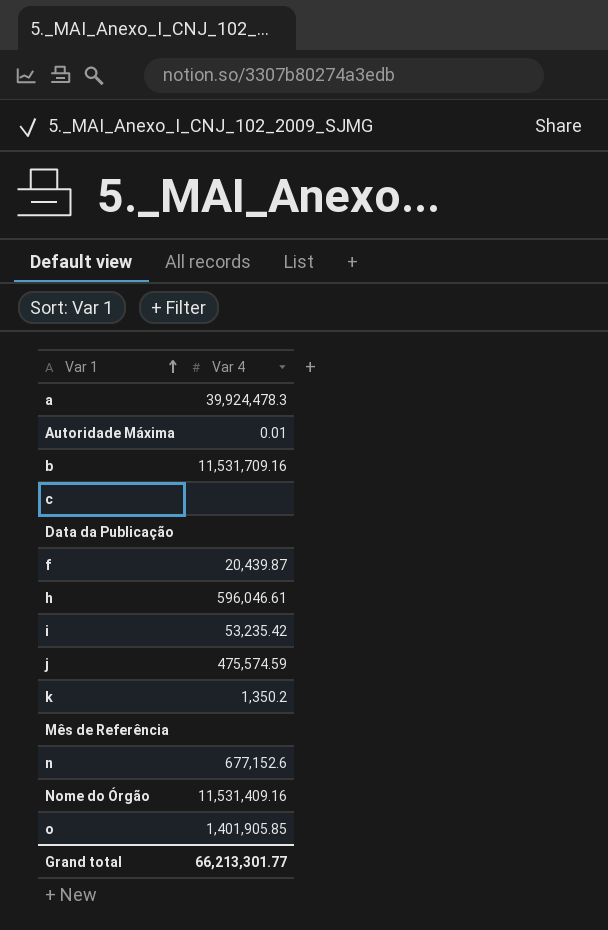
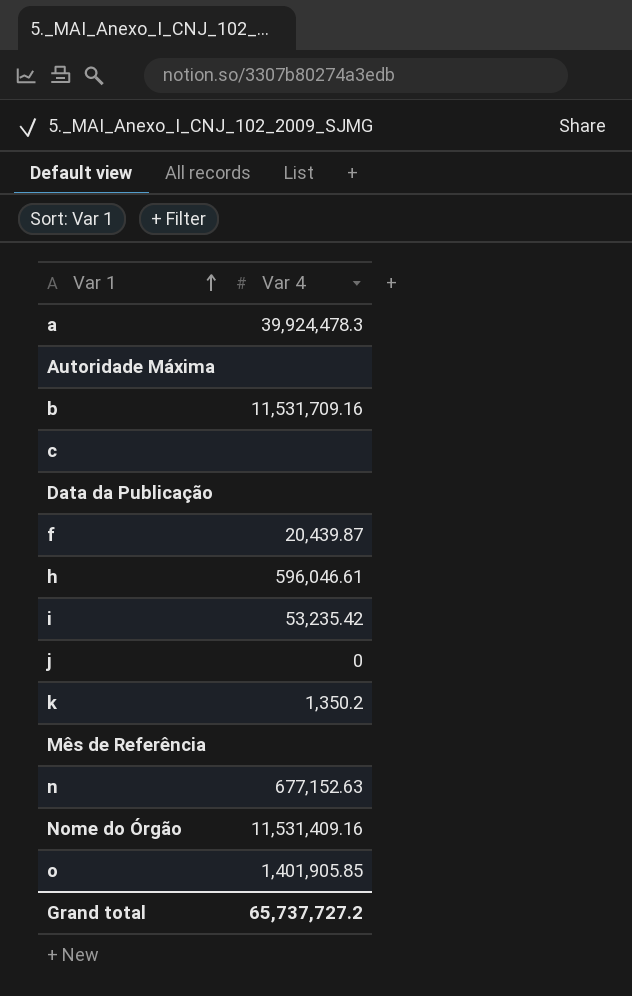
Autoridade Máxima | Var 4: 0.01 -> none
j | Var 4: 475,574.59 -> 0
n | Var 4: 677,152.6 -> 677,152.63
Grand total | Var 4: 66,213,301.77 -> 65,737,727.2

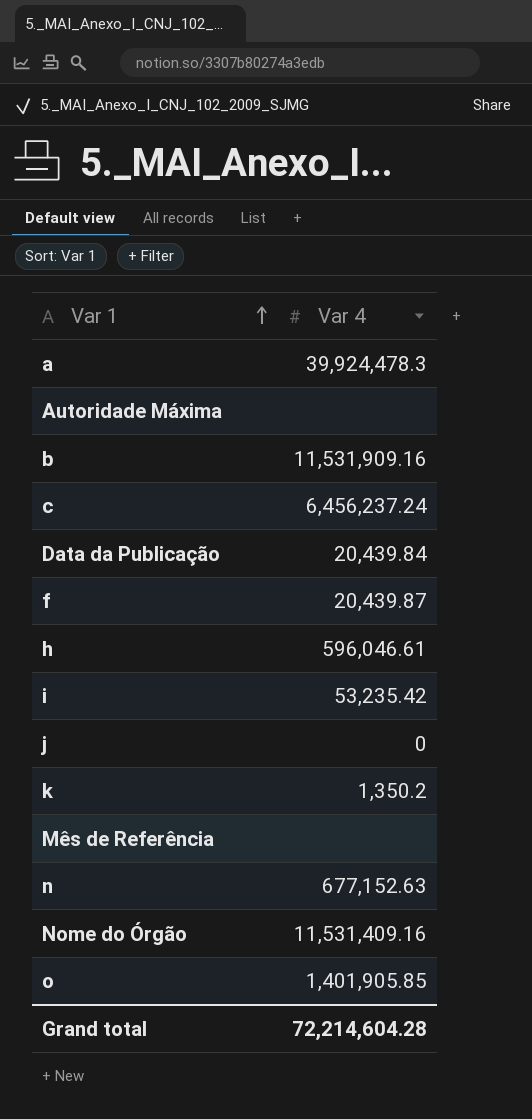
b | Var 4: 11,531,709.16 -> 11,531,909.16
c | Var 4: none -> 6,456,237.24
Data da Publicação | Var 4: none -> 20,439.84
Grand total | Var 4: 65,737,727.2 -> 72,214,604.28

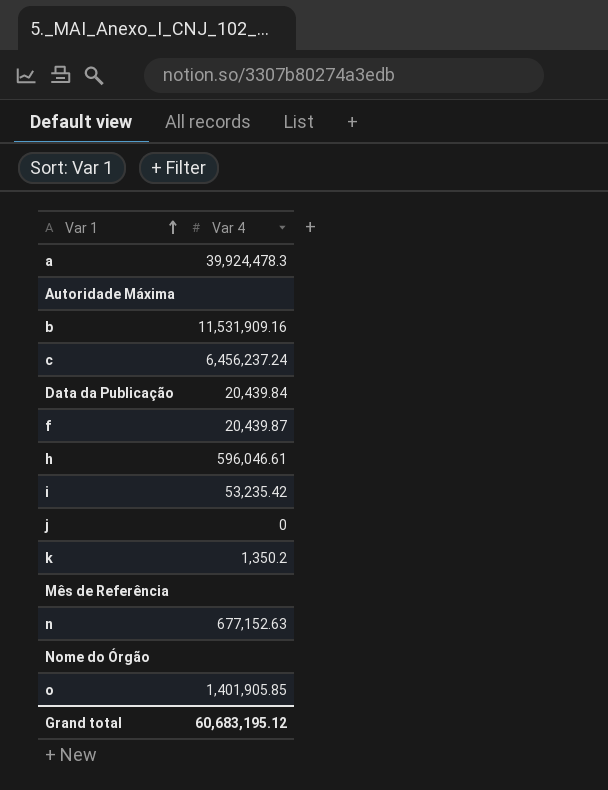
Nome do Órgão | Var 4: 11,531,409.16 -> none
Grand total | Var 4: 72,214,604.28 -> 60,683,195.12

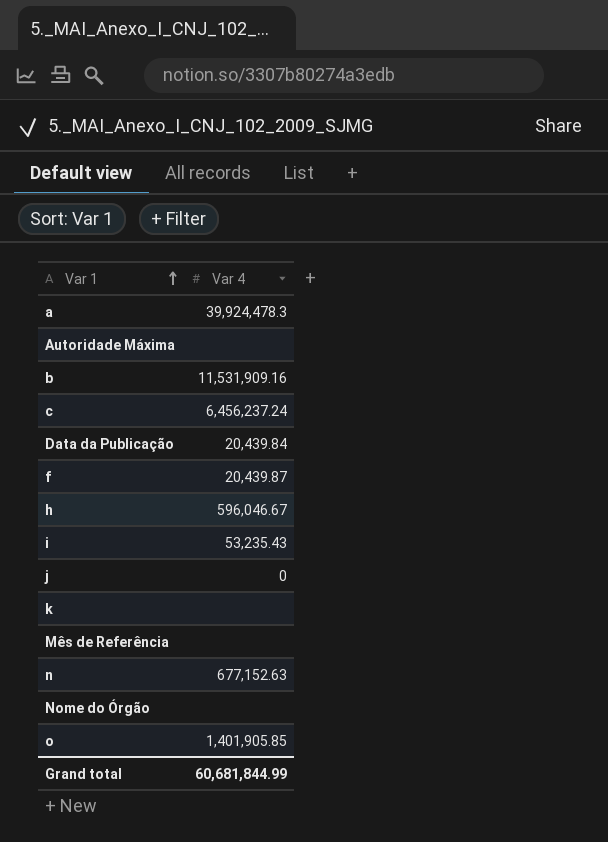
h | Var 4: 596,046.61 -> 596,046.67
i | Var 4: 53,235.42 -> 53,235.43
k | Var 4: 1,350.2 -> none
Grand total | Var 4: 60,683,195.12 -> 60,681,844.99

